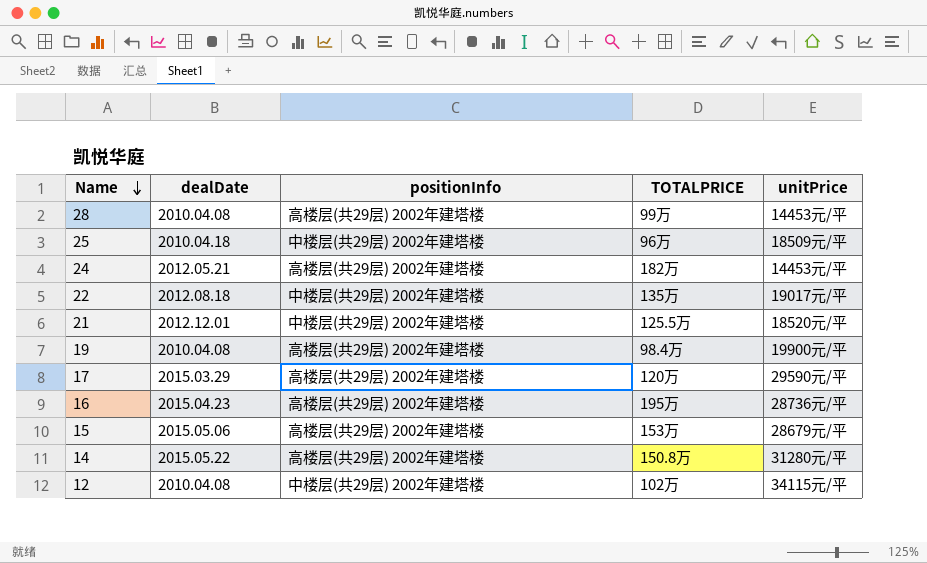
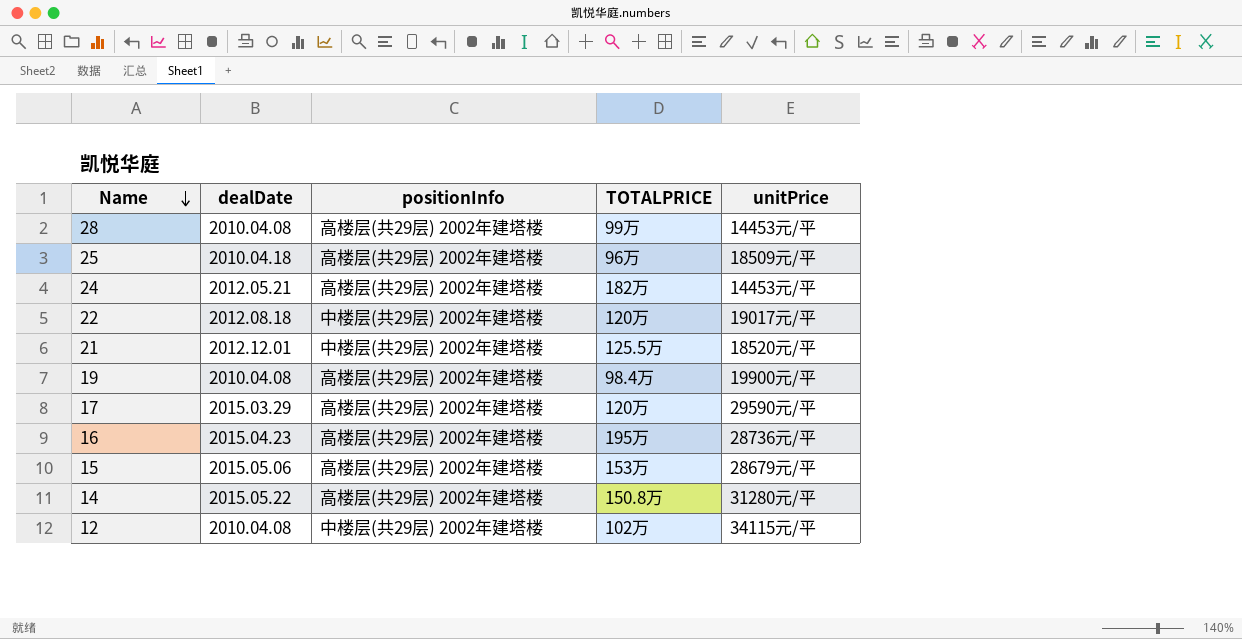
25 | positionInfo: 中楼层(共29层) 2002年建塔楼 -> 高楼层(共29层) 2002年建塔楼
22 | TOTALPRICE: 135万 -> 120万

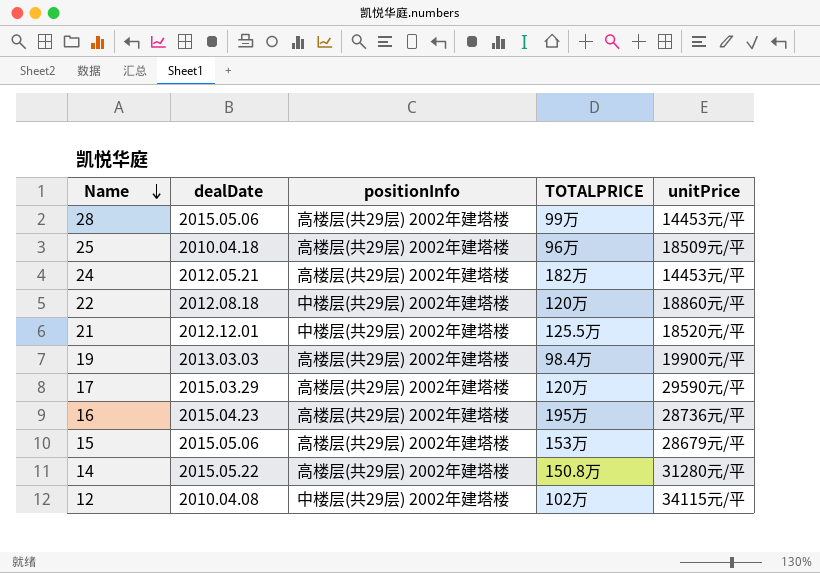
28 | dealDate: 2010.04.08 -> 2015.05.06
22 | unitPrice: 19017元/平 -> 18860元/平
19 | dealDate: 2010.04.08 -> 2013.03.03

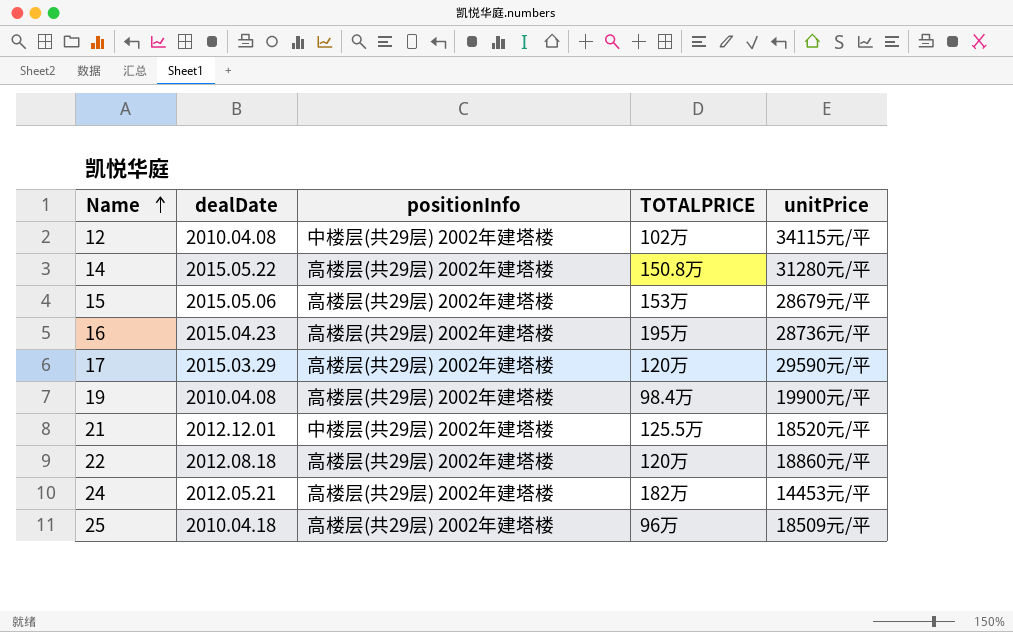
row order: Name descending -> Name ascending
row 28: 2015.05.06 | 高楼层(共29层) 2002年建塔楼 | 99万 | 14453元/平 -> none
19 | dealDate: 2013.03.03 -> 2010.04.08
22 | positionInfo: 中楼层(共29层) 2002年建塔楼 -> 高楼层(共29层) 2002年建塔楼

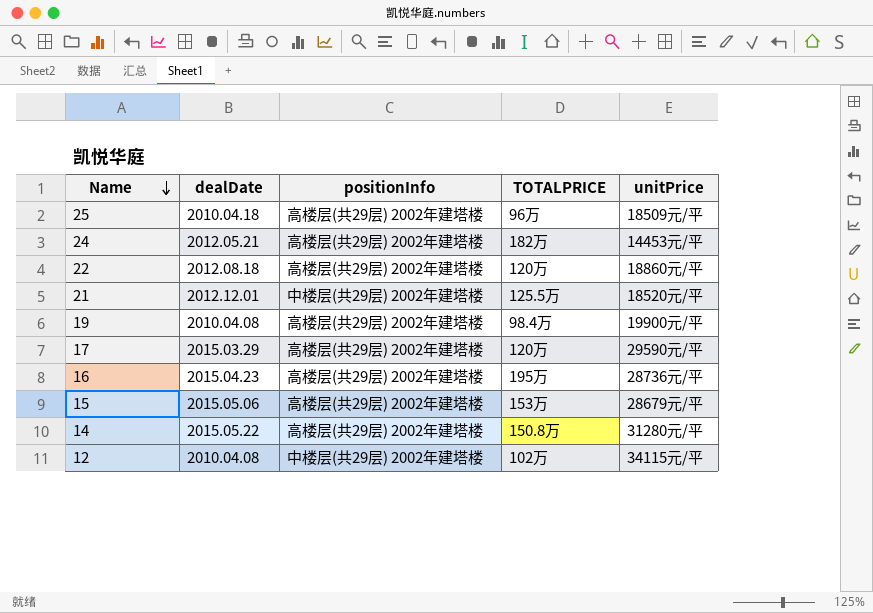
row order: Name ascending -> Name descending

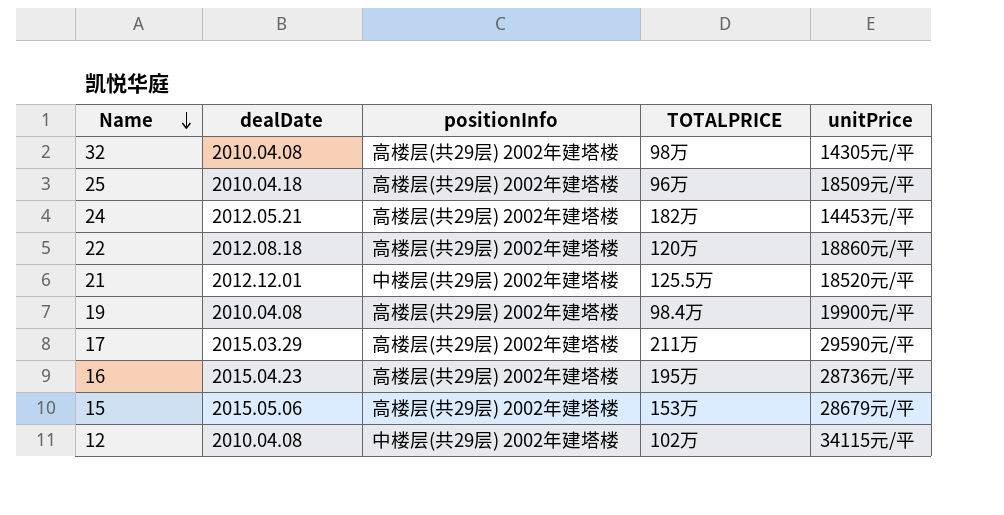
row 14: 2015.05.22 | 高楼层(共29层) 2002年建塔楼 | 150.8万 | 31280元/平 -> none
row 32: none -> 2010.04.08 | 高楼层(共29层) 2002年建塔楼 | 98万 | 14305元/平
17 | TOTALPRICE: 120万 -> 211万

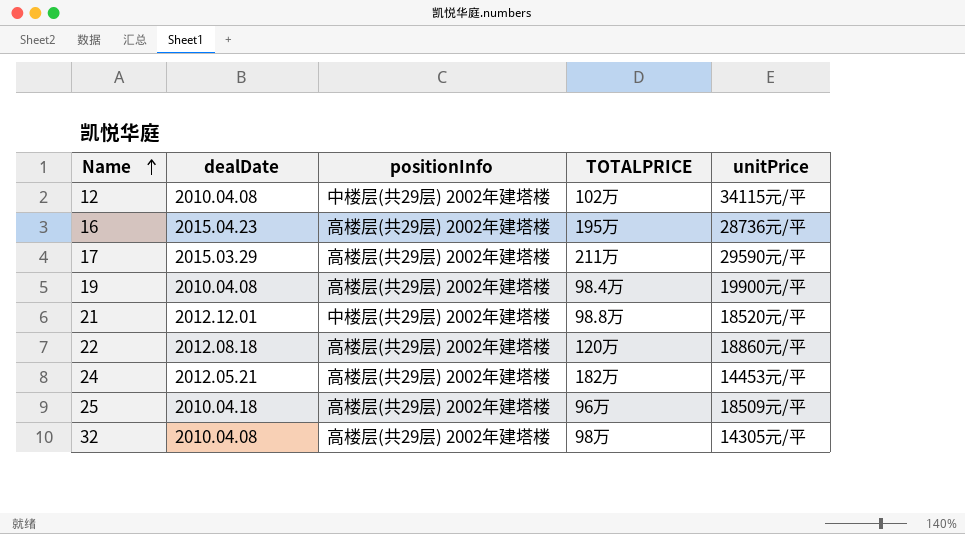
row order: Name descending -> Name ascending
row 15: 2015.05.06 | 高楼层(共29层) 2002年建塔楼 | 153万 | 28679元/平 -> none
21 | TOTALPRICE: 125.5万 -> 98.8万

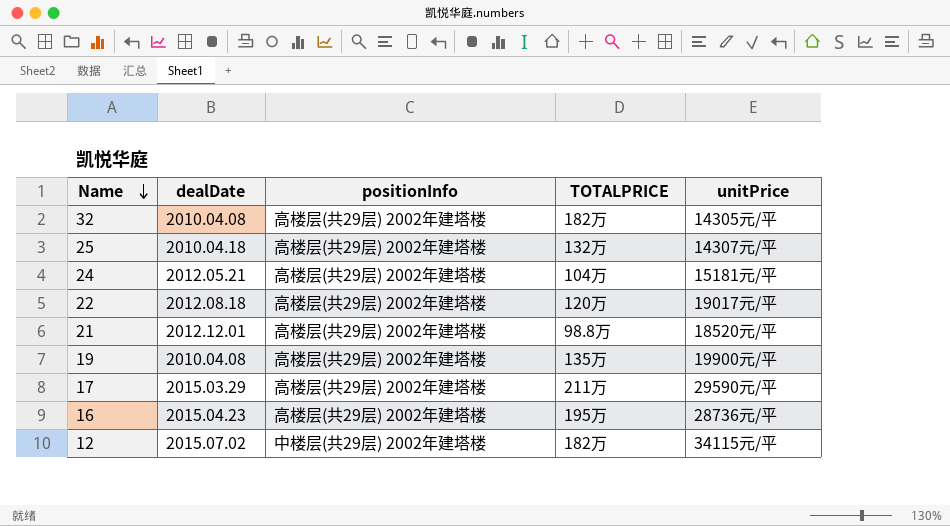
row order: Name ascending -> Name descending
32 | TOTALPRICE: 98万 -> 182万
25 | TOTALPRICE: 96万 -> 132万
25 | unitPrice: 18509元/平 -> 14307元/平
24 | TOTALPRICE: 182万 -> 104万
24 | unitPrice: 14453元/平 -> 15181元/平
22 | unitPrice: 18860元/平 -> 19017元/平
21 | positionInfo: 中楼层(共29层) 2002年建塔楼 -> 高楼层(共29层) 2002年建塔楼
19 | TOTALPRICE: 98.4万 -> 135万
12 | dealDate: 2010.04.08 -> 2015.07.02
12 | TOTALPRICE: 102万 -> 182万

